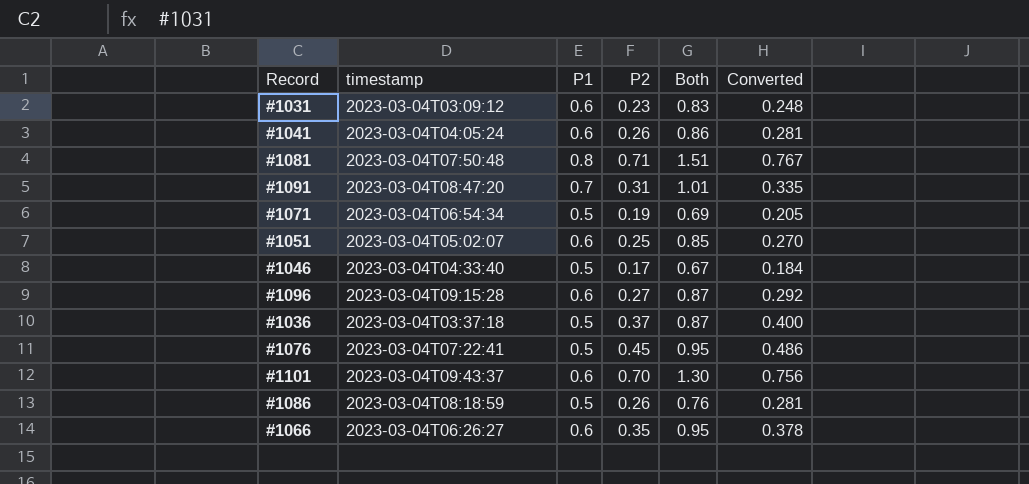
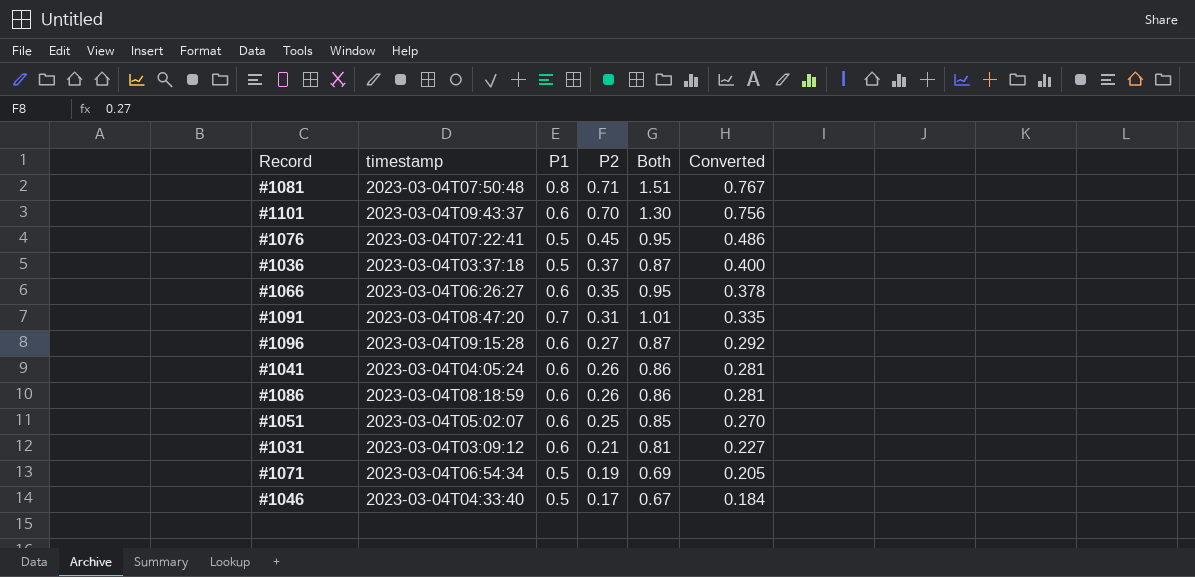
row order: none -> P2 descending
#1086 | P1: 0.5 -> 0.6
#1086 | Both: 0.76 -> 0.86
#1031 | P2: 0.23 -> 0.21
#1031 | Both: 0.83 -> 0.81
#1031 | Converted: 0.248 -> 0.227

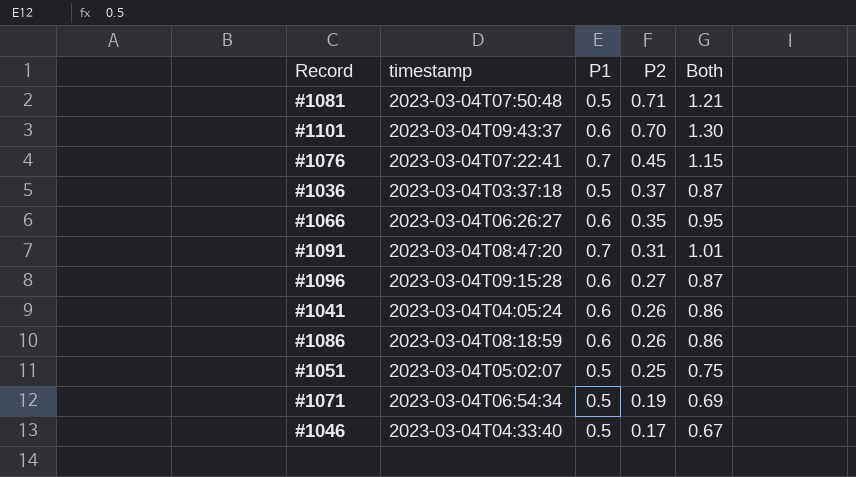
column Converted | formula: [P2] * 1.08 -> none
row #1031: 2023-03-04T03:09:12 | 0.6 | 0.21 | 0.81 | 0.227 -> none
#1081 | P1: 0.8 -> 0.5
#1081 | Both: 1.51 -> 1.21
#1076 | P1: 0.5 -> 0.7
#1076 | Both: 0.95 -> 1.15
#1051 | P1: 0.6 -> 0.5
#1051 | Both: 0.85 -> 0.75

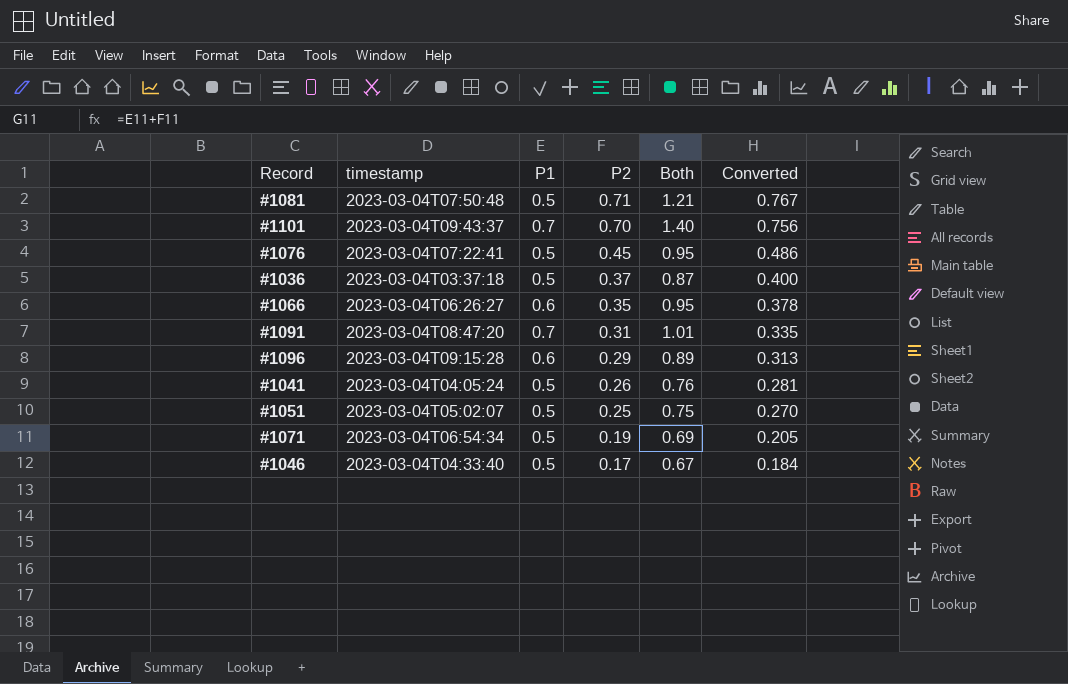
column Converted | formula: none -> [P2] * 1.08
row #1086: 2023-03-04T08:18:59 | 0.6 | 0.26 | 0.86 -> none
#1101 | P1: 0.6 -> 0.7
#1101 | Both: 1.30 -> 1.40
#1076 | P1: 0.7 -> 0.5
#1076 | Both: 1.15 -> 0.95
#1096 | P2: 0.27 -> 0.29
#1096 | Both: 0.87 -> 0.89
#1041 | P1: 0.6 -> 0.5
#1041 | Both: 0.86 -> 0.76

